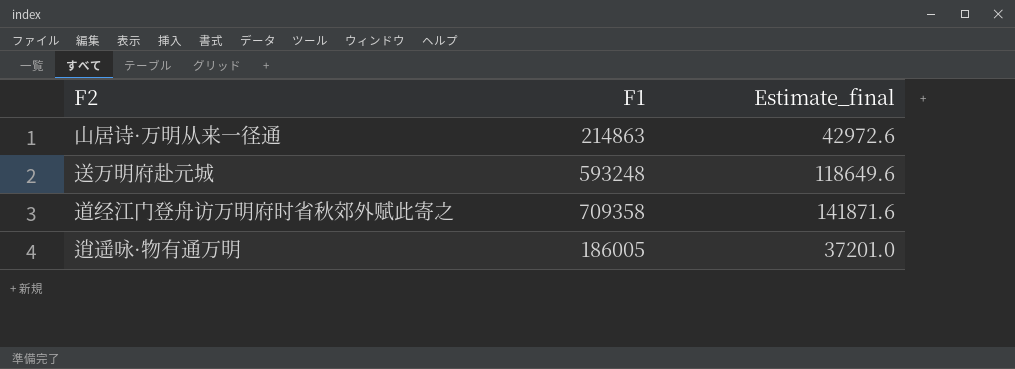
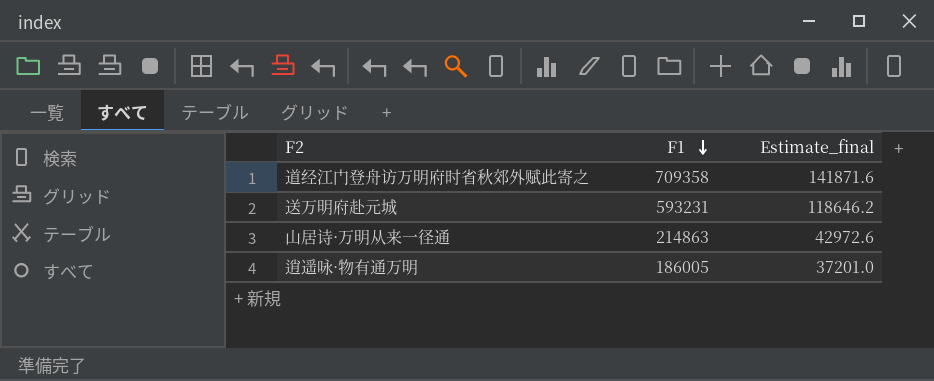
row order: none -> F1 descending
送万明府赴元城 | F1: 593248 -> 593231
送万明府赴元城 | Estimate_final: 118649.6 -> 118646.2

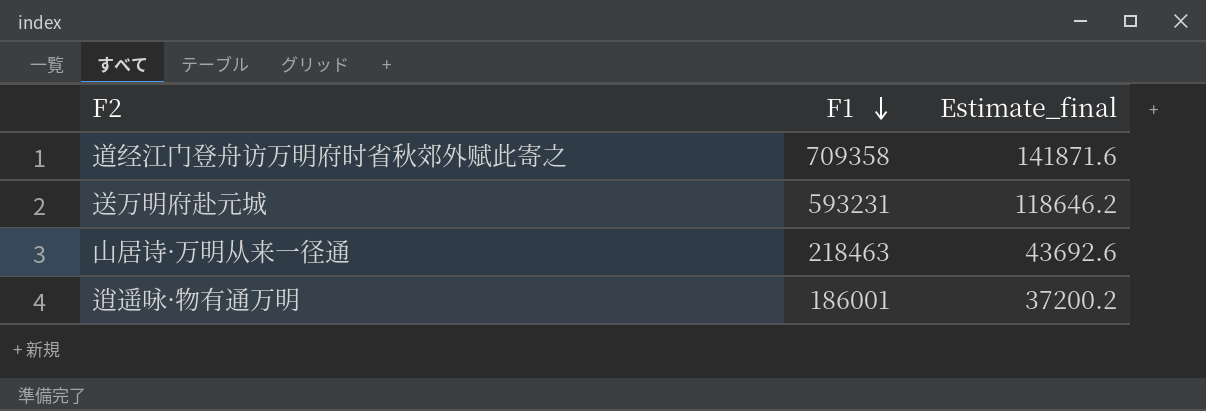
山居诗·万明从来一径通 | F1: 214863 -> 218463
山居诗·万明从来一径通 | Estimate_final: 42972.6 -> 43692.6
逍遥咏·物有通万明 | F1: 186005 -> 186001
逍遥咏·物有通万明 | Estimate_final: 37201.0 -> 37200.2

